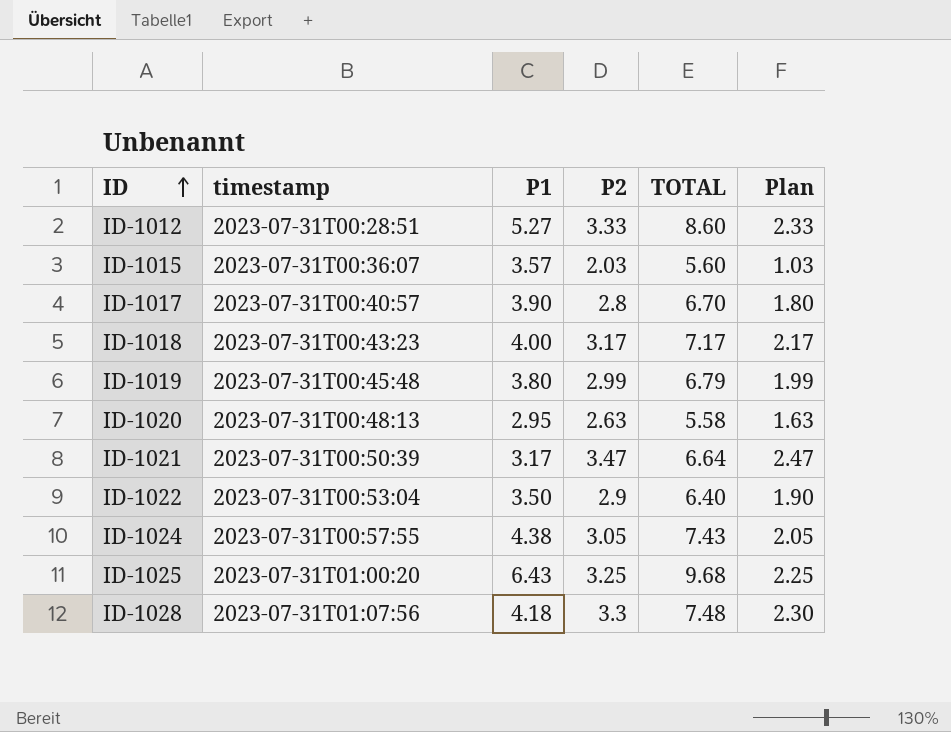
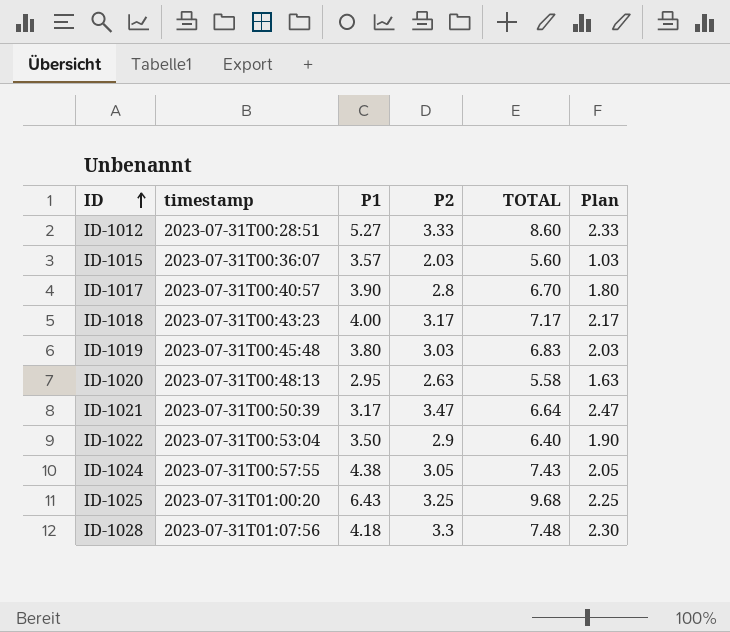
ID-1019 | P2: 2.99 -> 3.03
ID-1019 | TOTAL: 6.79 -> 6.83
ID-1019 | Plan: 1.99 -> 2.03

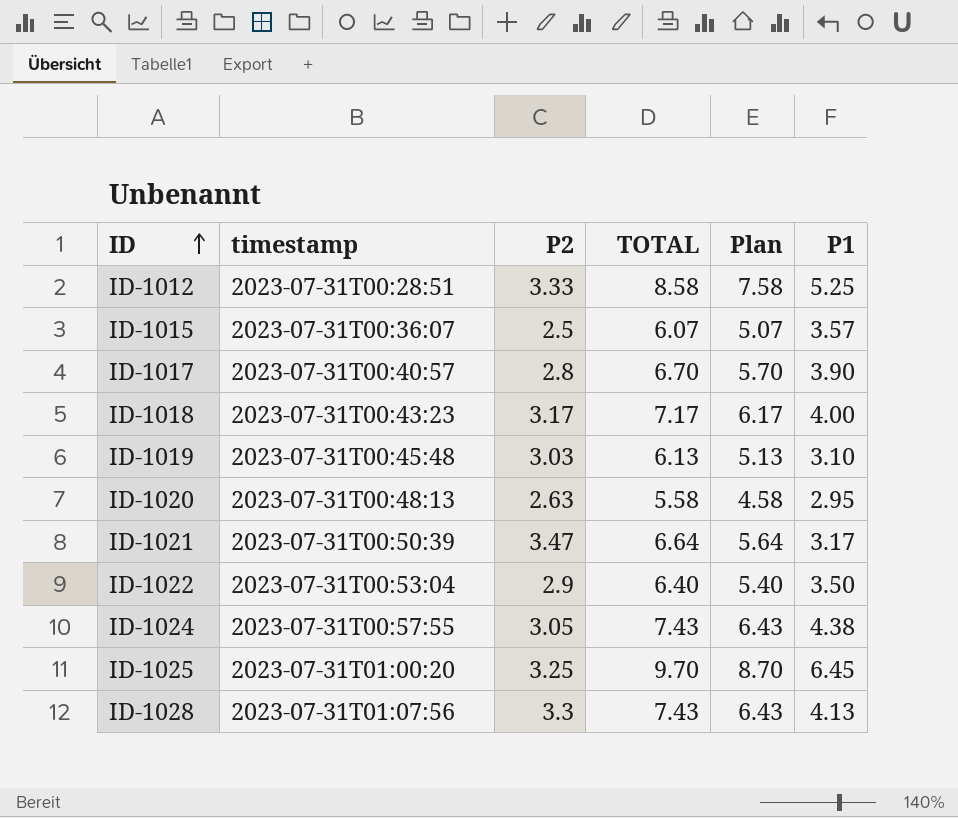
column Plan | formula: [P2] - 1 -> [TOTAL] - 1
column P1 | position: 3 -> 6
ID-1012 | TOTAL: 8.60 -> 8.58
ID-1012 | P1: 5.27 -> 5.25
ID-1015 | P2: 2.03 -> 2.5
ID-1015 | TOTAL: 5.60 -> 6.07
ID-1019 | TOTAL: 6.83 -> 6.13
ID-1019 | P1: 3.80 -> 3.10
ID-1025 | TOTAL: 9.68 -> 9.70
ID-1025 | P1: 6.43 -> 6.45
ID-1028 | TOTAL: 7.48 -> 7.43
ID-1028 | P1: 4.18 -> 4.13

